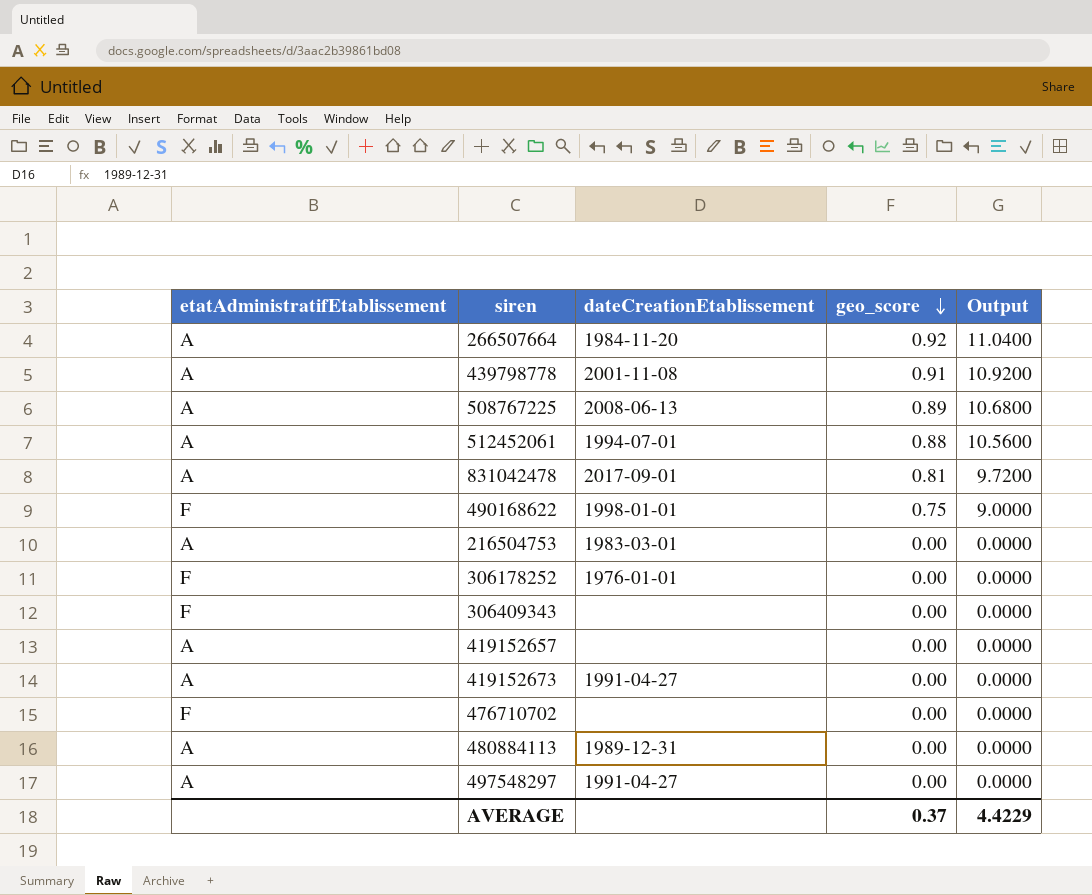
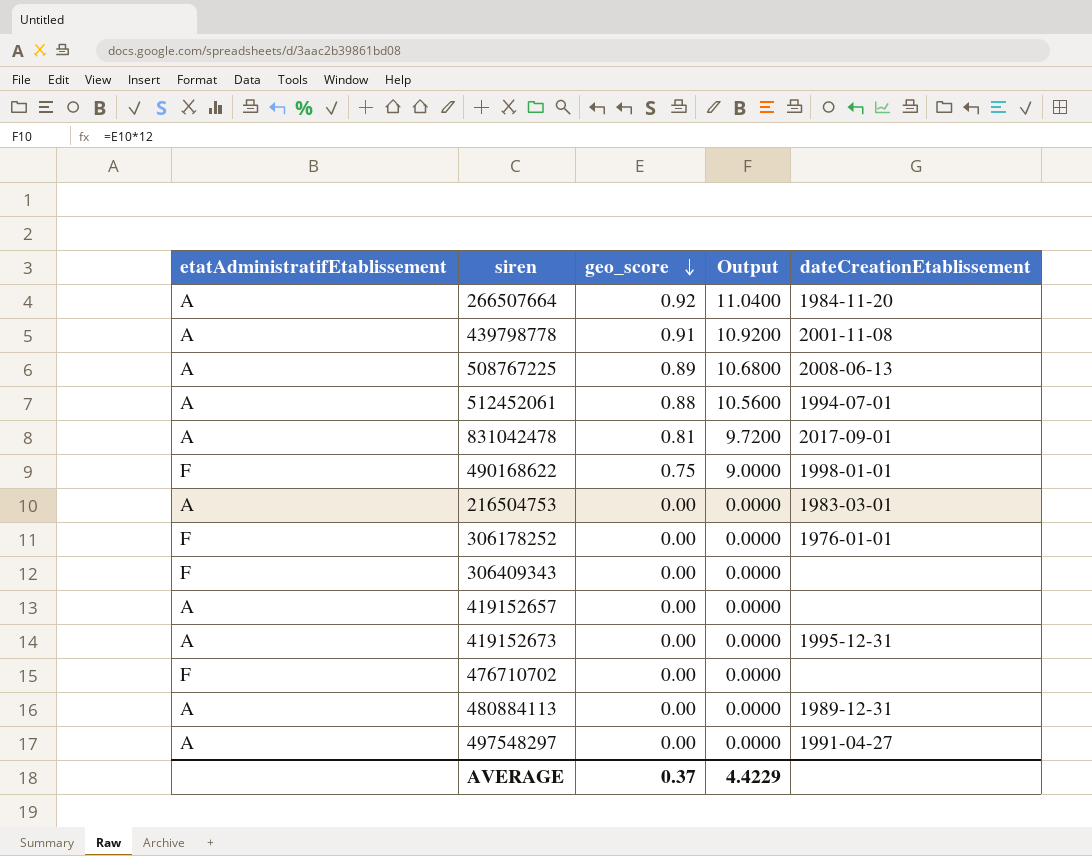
column dateCreationEtablissement | position: 3 -> 5
419152673 | dateCreationEtablissement: 1991-04-27 -> 1995-12-31

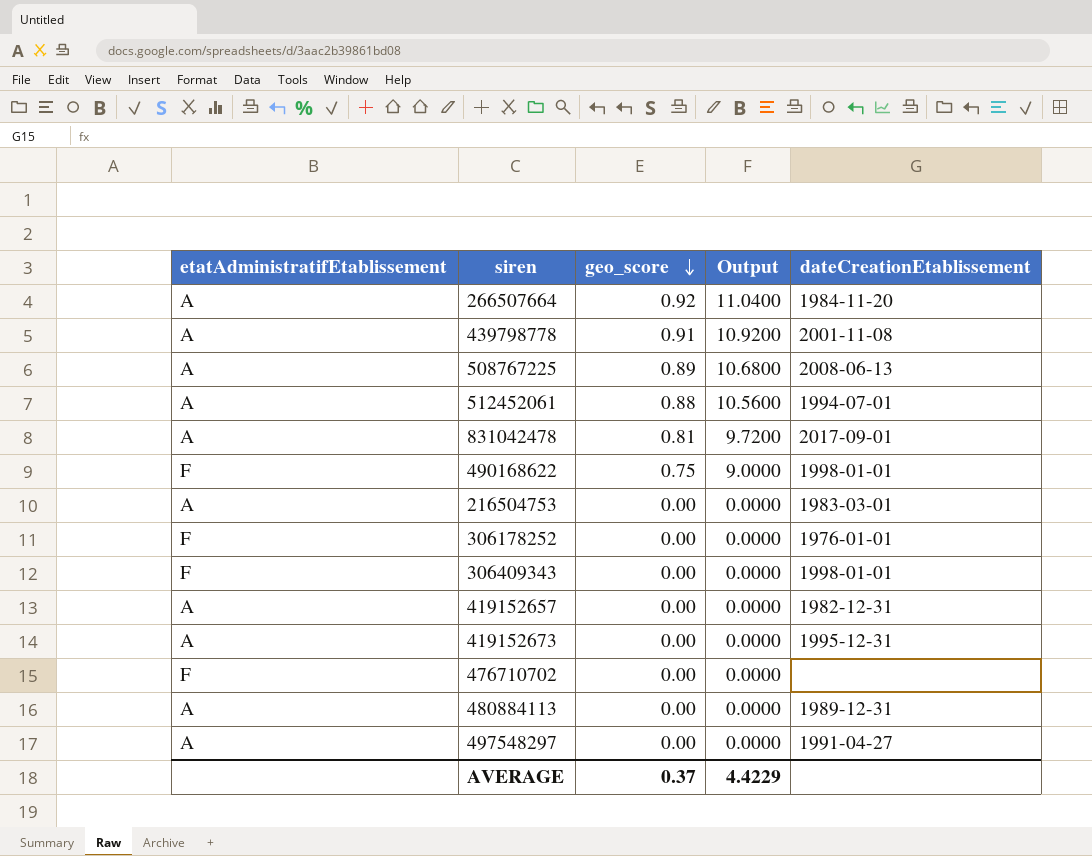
306409343 | dateCreationEtablissement: none -> 1998-01-01
419152657 | dateCreationEtablissement: none -> 1982-12-31

